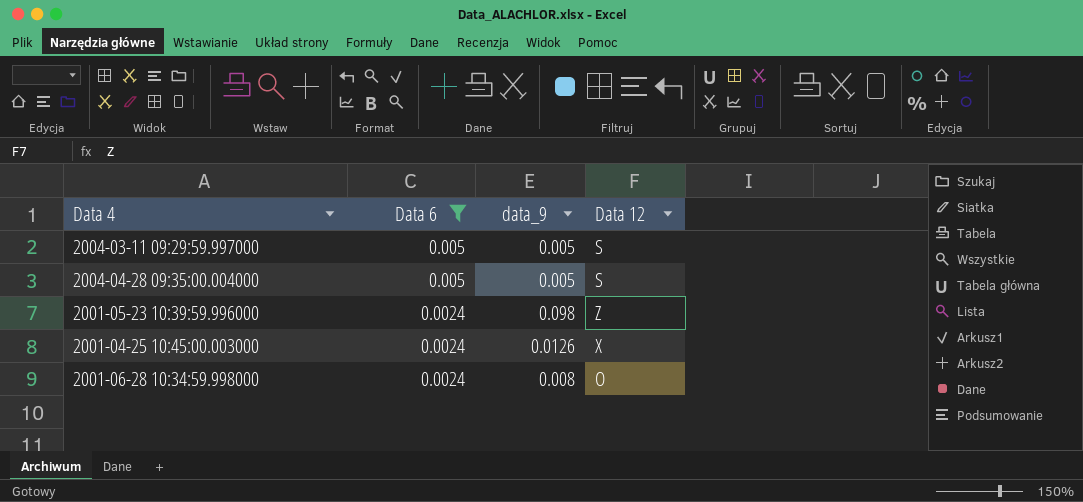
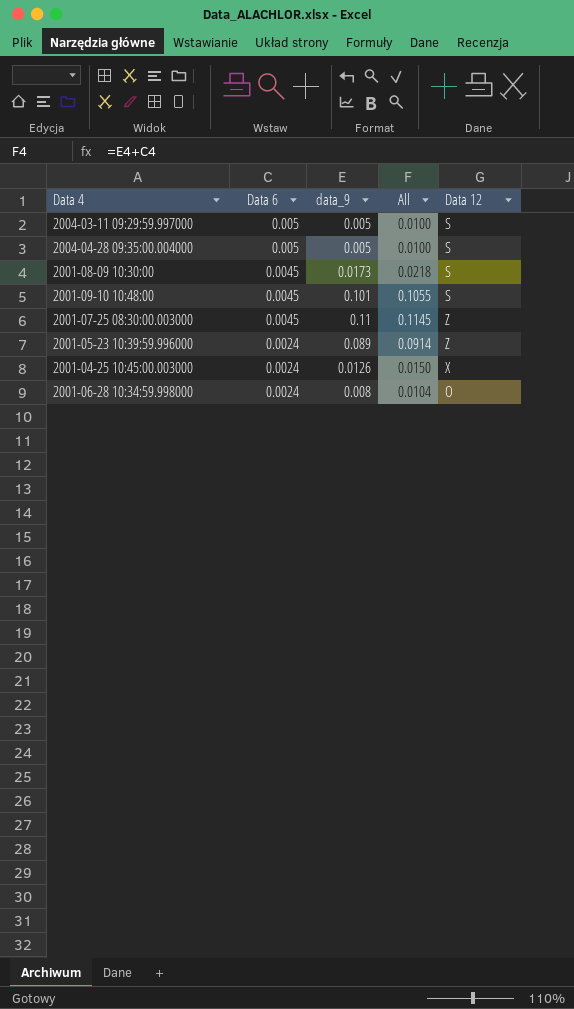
filter: Data 6 != 0.0045 -> none
column All | formula: none -> [Data 6] + [data_9]
2001-05-23 10:39:59.996000 | data_9: 0.098 -> 0.089

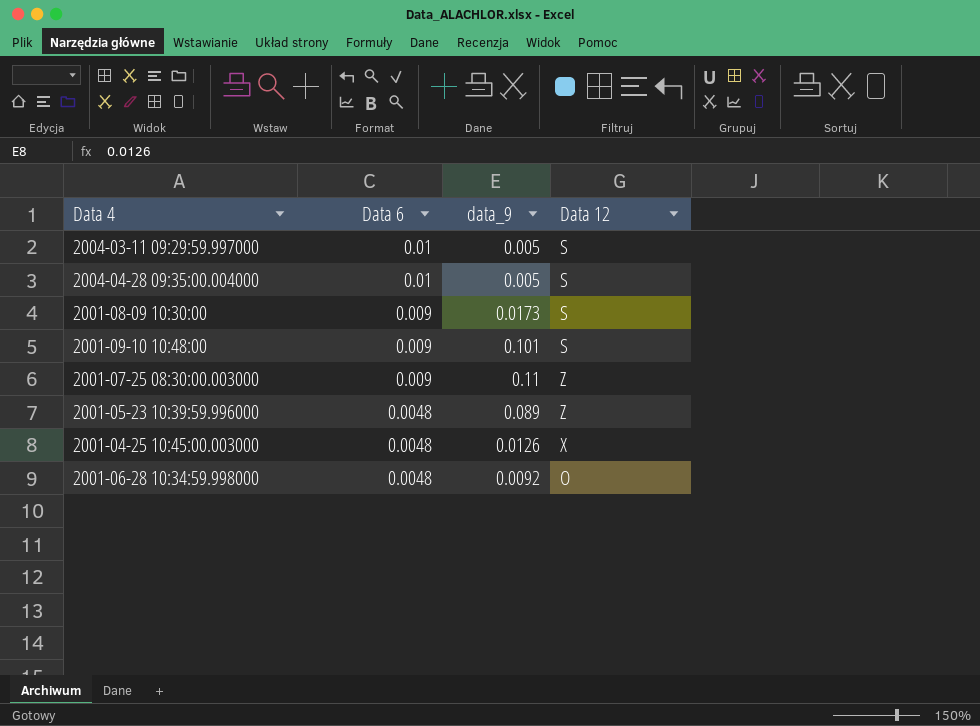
column All | formula: [Data 6] + [data_9] -> none
2004-03-11 09:29:59.997000 | Data 6: 0.005 -> 0.01
2004-04-28 09:35:00.004000 | Data 6: 0.005 -> 0.01
2001-08-09 10:30:00 | Data 6: 0.0045 -> 0.009
2001-09-10 10:48:00 | Data 6: 0.0045 -> 0.009
2001-07-25 08:30:00.003000 | Data 6: 0.0045 -> 0.009
2001-05-23 10:39:59.996000 | Data 6: 0.0024 -> 0.0048
2001-04-25 10:45:00.003000 | Data 6: 0.0024 -> 0.0048
2001-06-28 10:34:59.998000 | Data 6: 0.0024 -> 0.0048
2001-06-28 10:34:59.998000 | data_9: 0.008 -> 0.0092

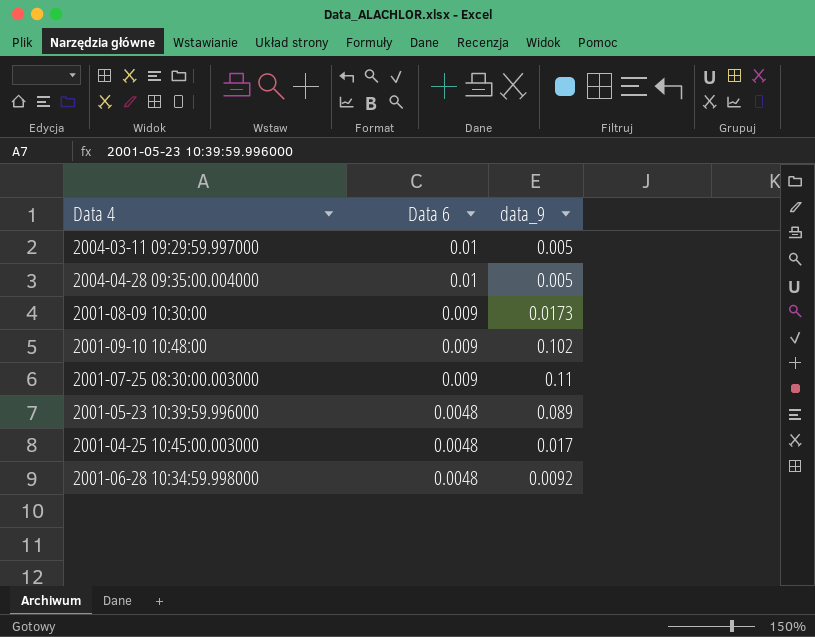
column Data 12 | position: 4 -> none
2001-09-10 10:48:00 | data_9: 0.101 -> 0.102
2001-04-25 10:45:00.003000 | data_9: 0.0126 -> 0.017

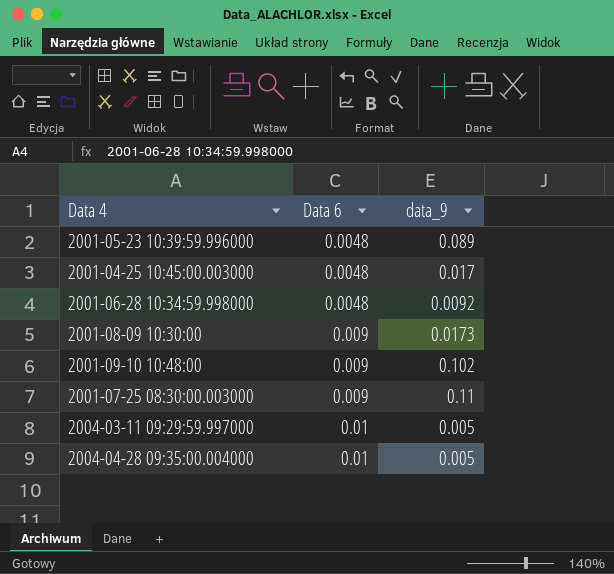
row order: Data 6 descending -> Data 6 ascending

